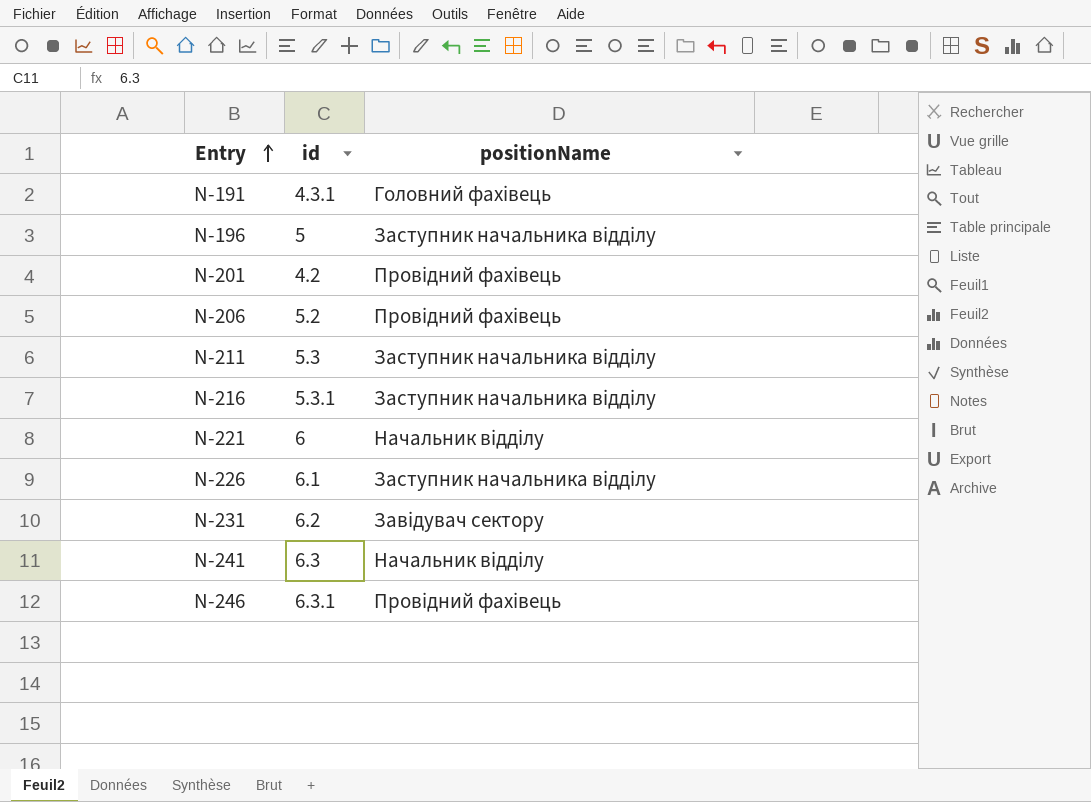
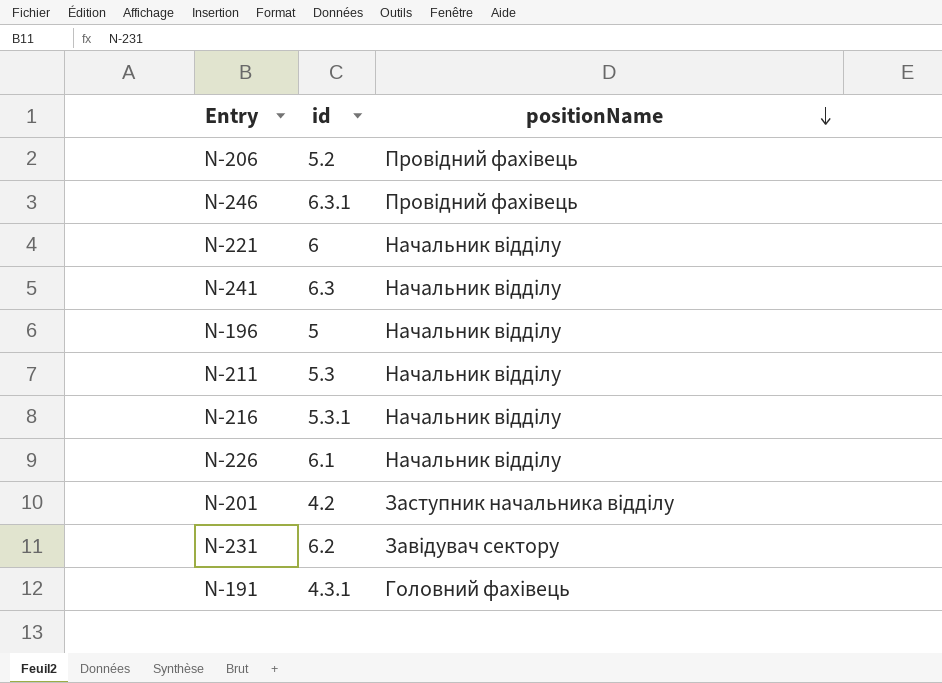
row order: Entry ascending -> positionName descending
N-196 | positionName: Заступник начальника відділу -> Начальник відділу
N-211 | positionName: Заступник начальника відділу -> Начальник відділу
N-216 | positionName: Заступник начальника відділу -> Начальник відділу
N-226 | positionName: Заступник начальника відділу -> Начальник відділу
N-201 | positionName: Провідний фахівець -> Заступник начальника відділу

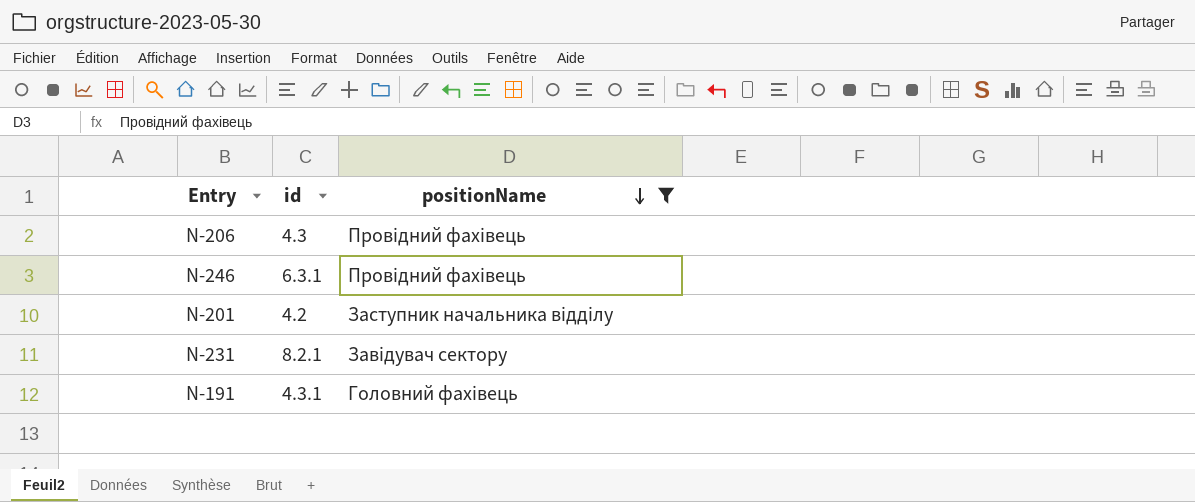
filter: none -> positionName != Начальник відділу
N-206 | id: 5.2 -> 4.3
N-231 | id: 6.2 -> 8.2.1

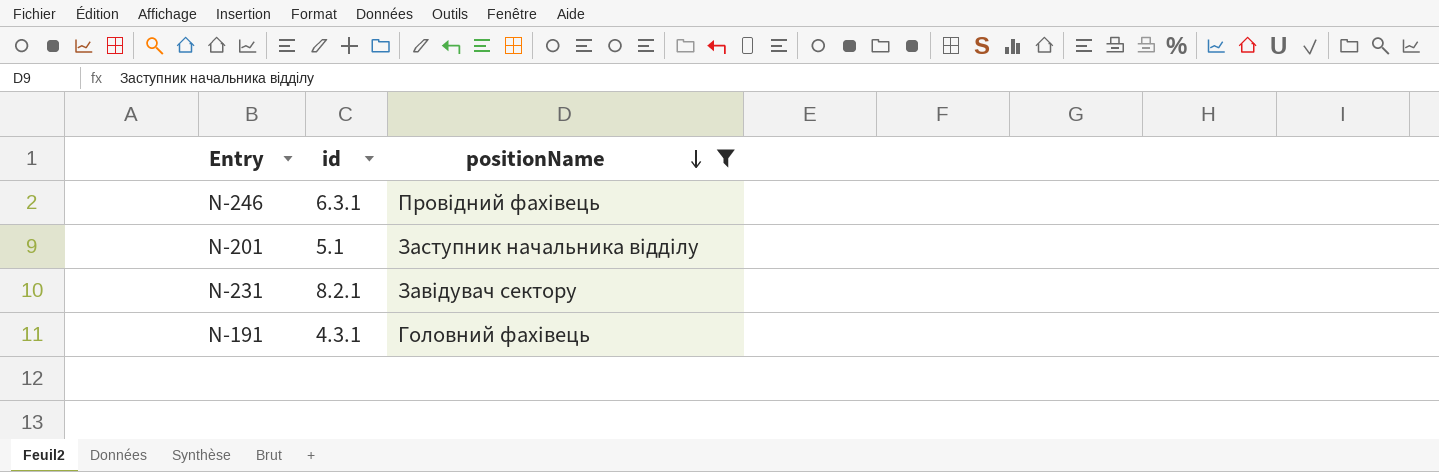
row N-206: 4.3 | Провідний фахівець -> none
N-201 | id: 4.2 -> 5.1

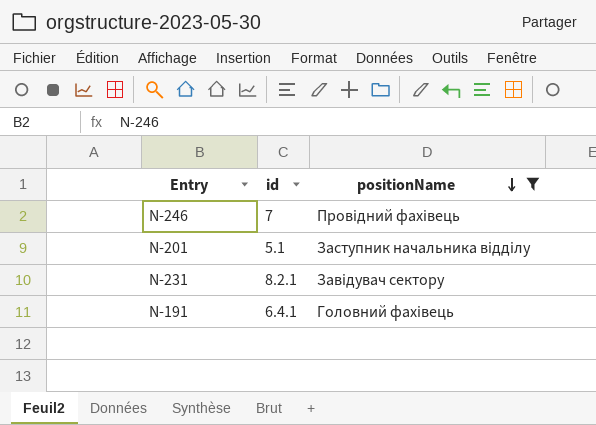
N-246 | id: 6.3.1 -> 7
N-191 | id: 4.3.1 -> 6.4.1

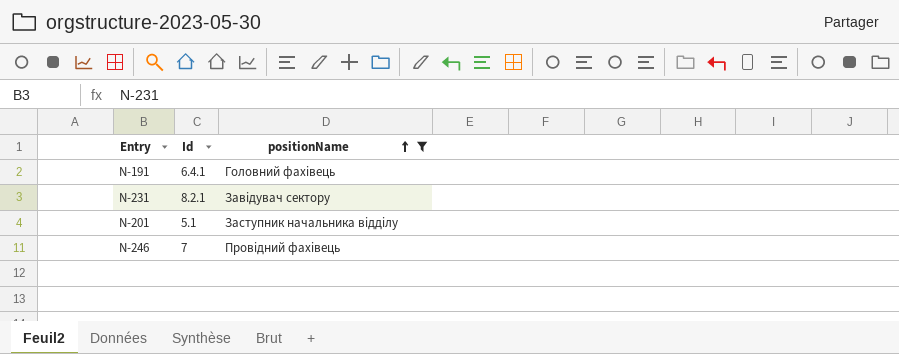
row order: positionName descending -> positionName ascending
column name: id -> Id

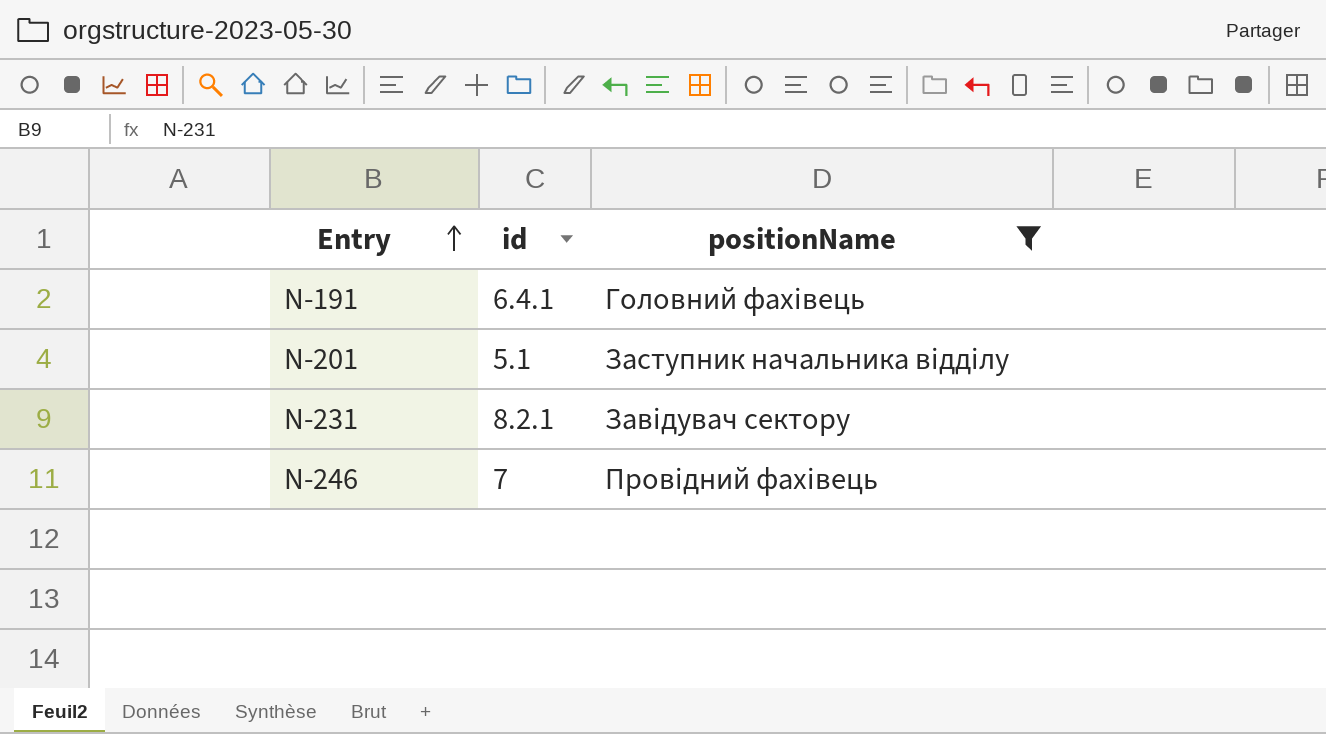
row order: positionName ascending -> Entry ascending
column name: Id -> id

